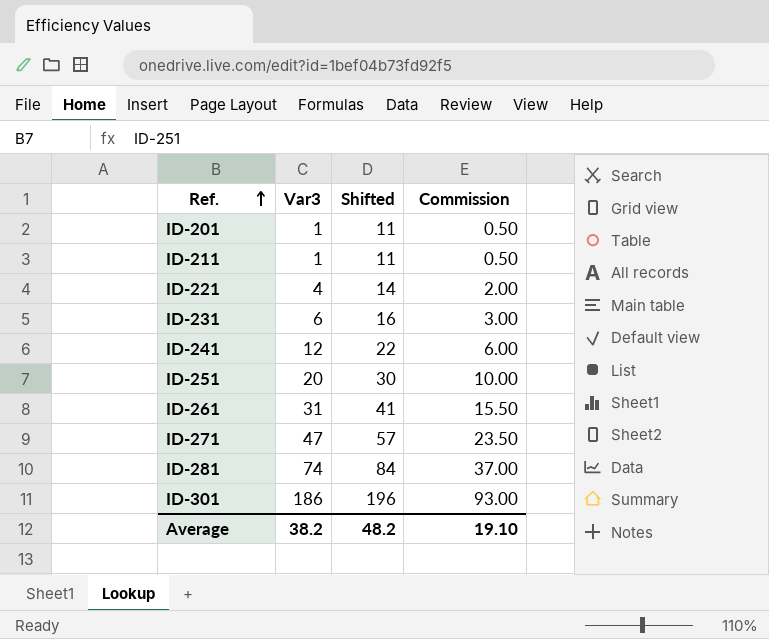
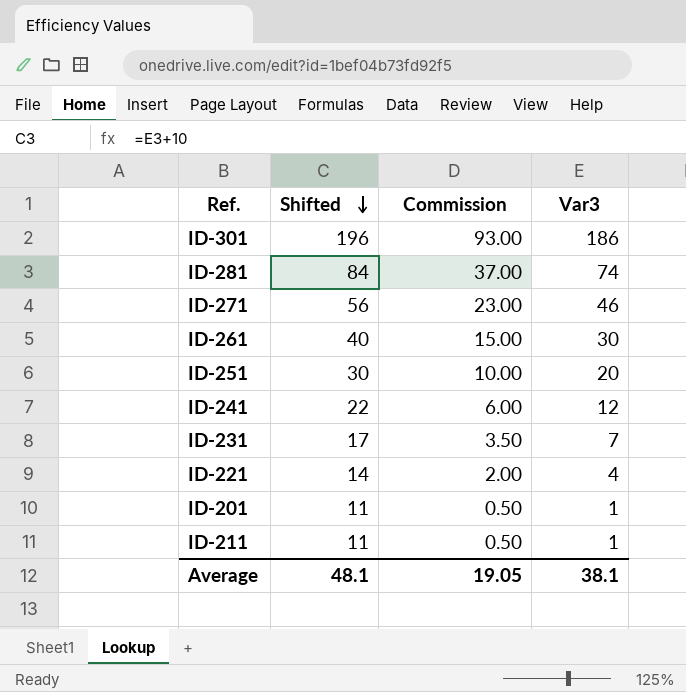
row order: Ref. ascending -> Shifted descending
column Var3 | position: 2 -> 4
ID-271 | Shifted: 57 -> 56
ID-271 | Commission: 23.50 -> 23.00
ID-271 | Var3: 47 -> 46
ID-261 | Shifted: 41 -> 40
ID-261 | Commission: 15.50 -> 15.00
ID-261 | Var3: 31 -> 30
ID-231 | Shifted: 16 -> 17
ID-231 | Commission: 3.00 -> 3.50
ID-231 | Var3: 6 -> 7
Average | Shifted: 48.2 -> 48.1
Average | Commission: 19.10 -> 19.05
Average | Var3: 38.2 -> 38.1

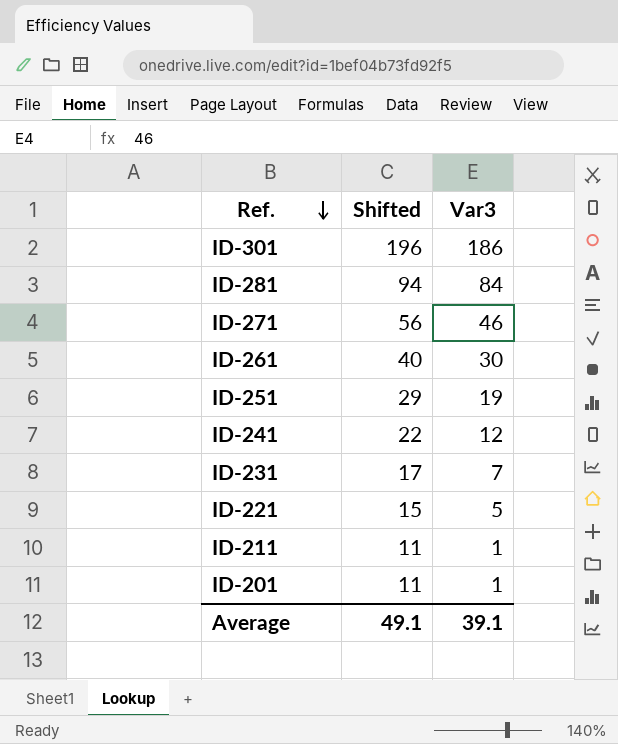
row order: Shifted descending -> Ref. descending
column Commission | formula: [Var3] * 0.5 -> none
ID-281 | Shifted: 84 -> 94
ID-281 | Var3: 74 -> 84
ID-251 | Shifted: 30 -> 29
ID-251 | Var3: 20 -> 19
ID-221 | Shifted: 14 -> 15
ID-221 | Var3: 4 -> 5
Average | Shifted: 48.1 -> 49.1
Average | Var3: 38.1 -> 39.1

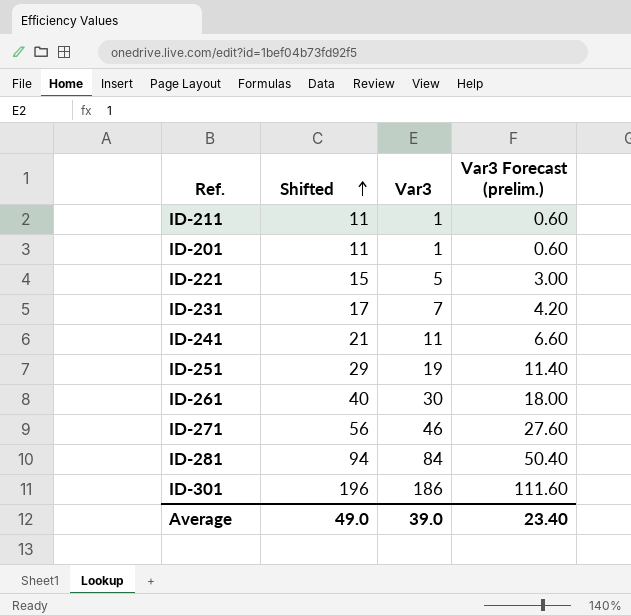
row order: Ref. descending -> Shifted ascending
column Var3 Forecast (prelim.) | formula: none -> [Var3] * 0.6
ID-241 | Shifted: 22 -> 21
ID-241 | Var3: 12 -> 11
Average | Shifted: 49.1 -> 49.0
Average | Var3: 39.1 -> 39.0

